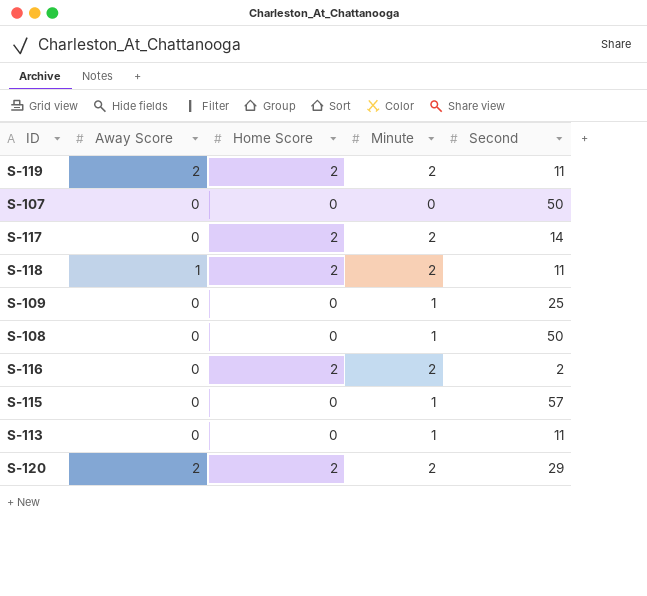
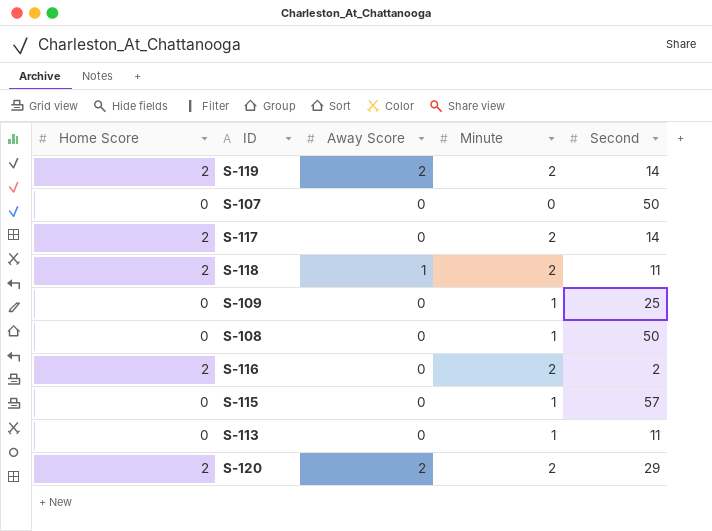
column Home Score | position: 3 -> 1
S-119 | Second: 11 -> 14

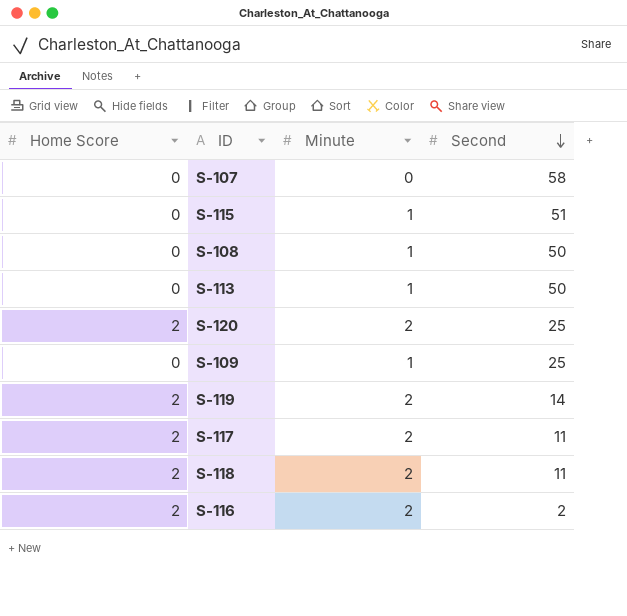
row order: none -> Second descending
column Away Score | position: 3 -> none
S-107 | Second: 50 -> 58
S-115 | Second: 57 -> 51
S-113 | Second: 11 -> 50
S-120 | Second: 29 -> 25
S-117 | Second: 14 -> 11

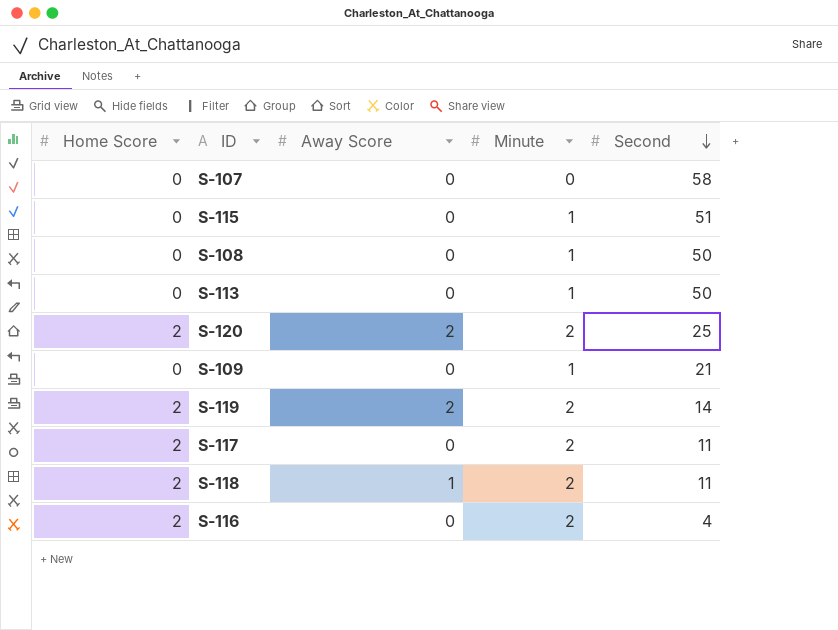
column Away Score | position: none -> 3
S-109 | Second: 25 -> 21
S-116 | Second: 2 -> 4

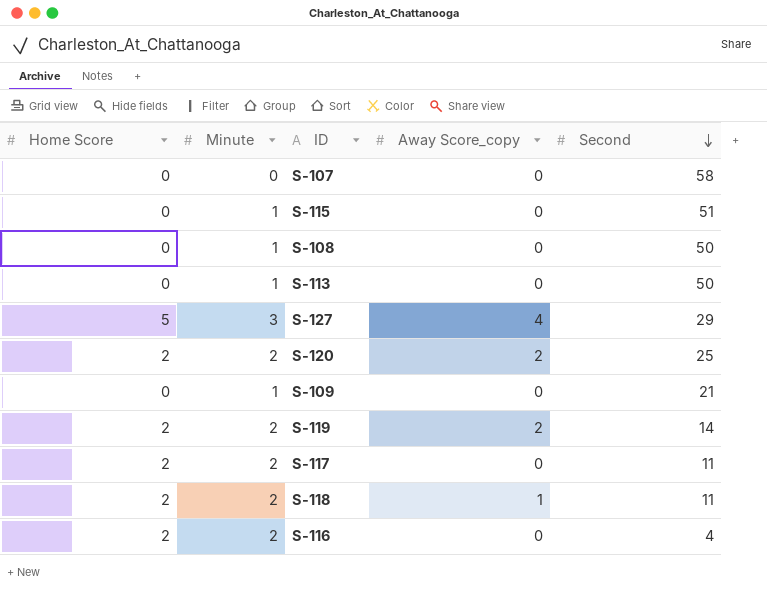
column Minute | position: 4 -> 2
column name: Away Score -> Away Score_copy
row S-127: none -> 5 | 3 | 4 | 29

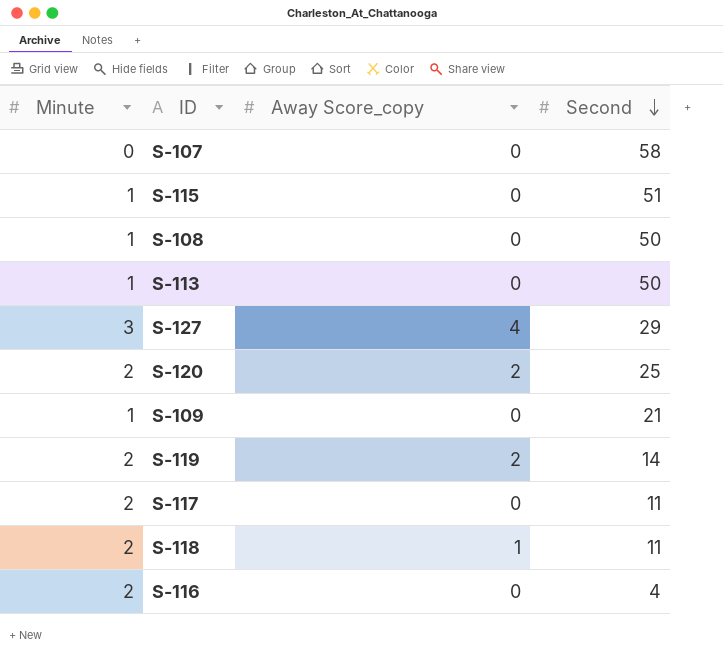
column Home Score | position: 1 -> none

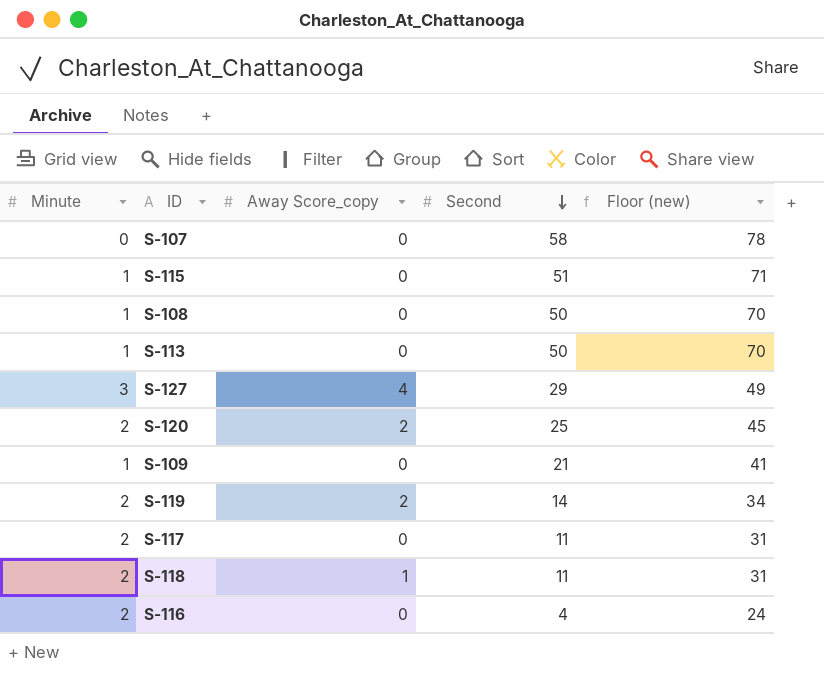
column Floor (new) | formula: none -> [Second] + 20

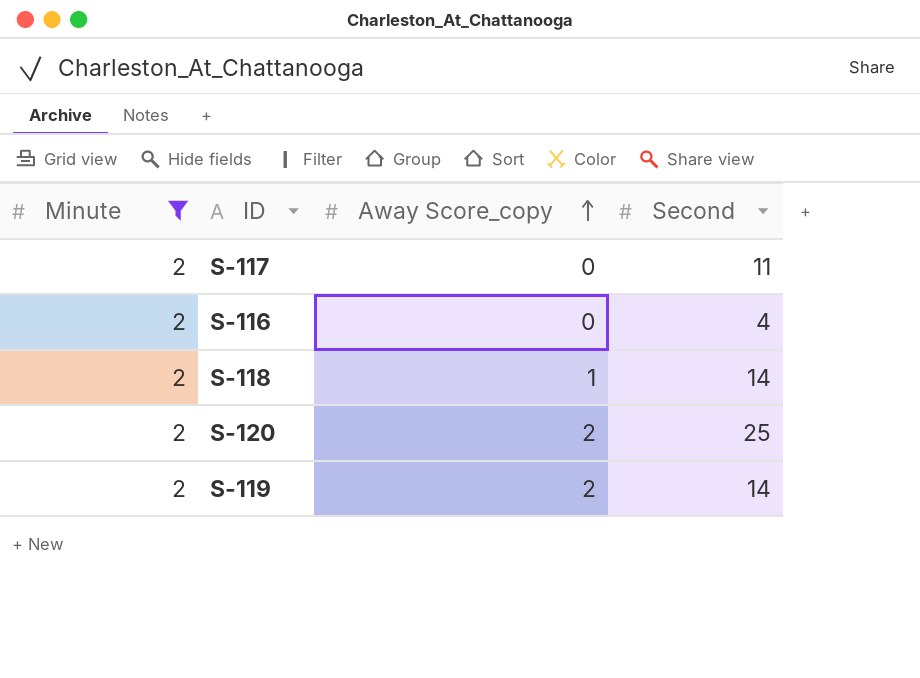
filter: none -> Minute = 2
row order: Second descending -> Away Score_copy ascending
column Floor (new) | formula: [Second] + 20 -> none
S-118 | Second: 11 -> 14

